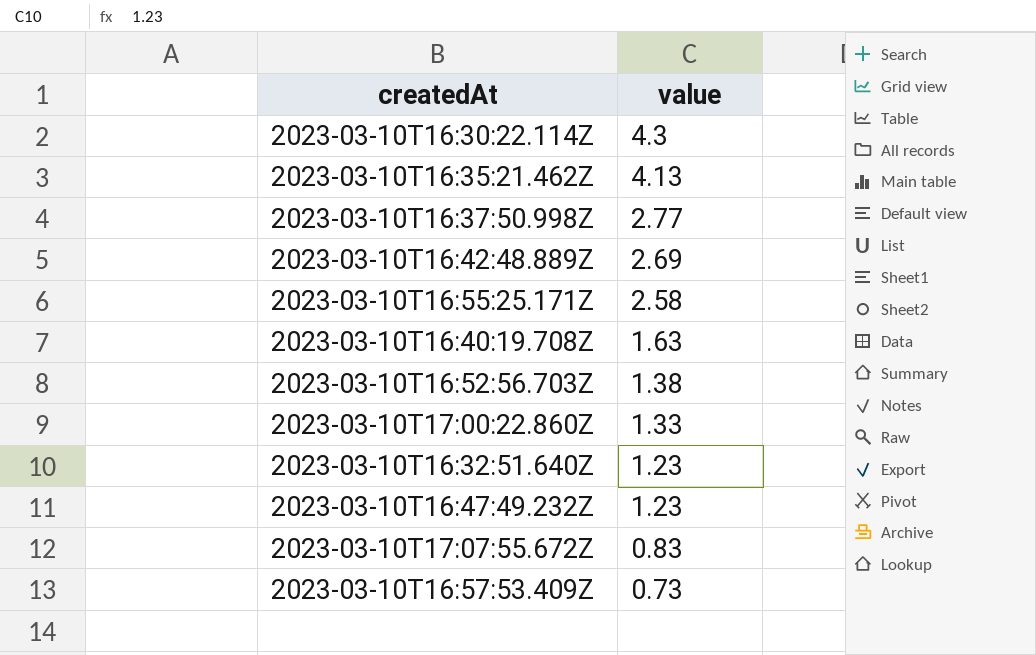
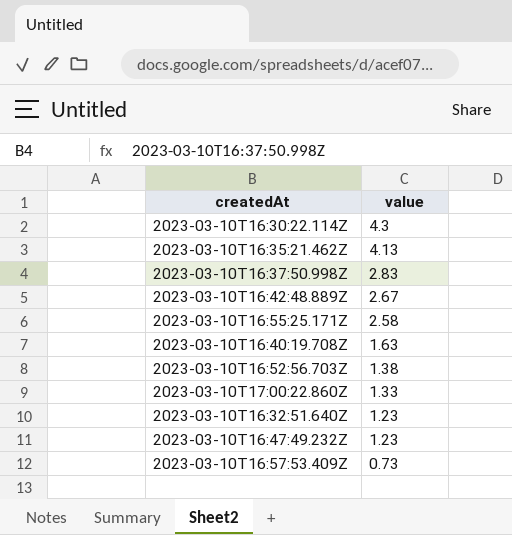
row 2023-03-10T17:07:55.672Z: 0.83 -> none
2023-03-10T16:37:50.998Z | value: 2.77 -> 2.83
2023-03-10T16:42:48.889Z | value: 2.69 -> 2.67

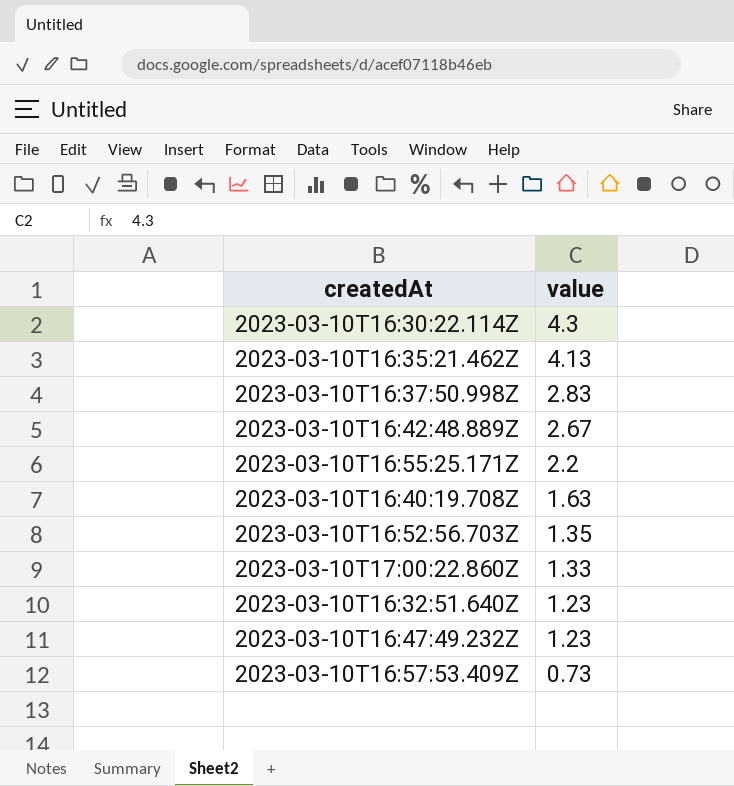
2023-03-10T16:55:25.171Z | value: 2.58 -> 2.2
2023-03-10T16:52:56.703Z | value: 1.38 -> 1.35

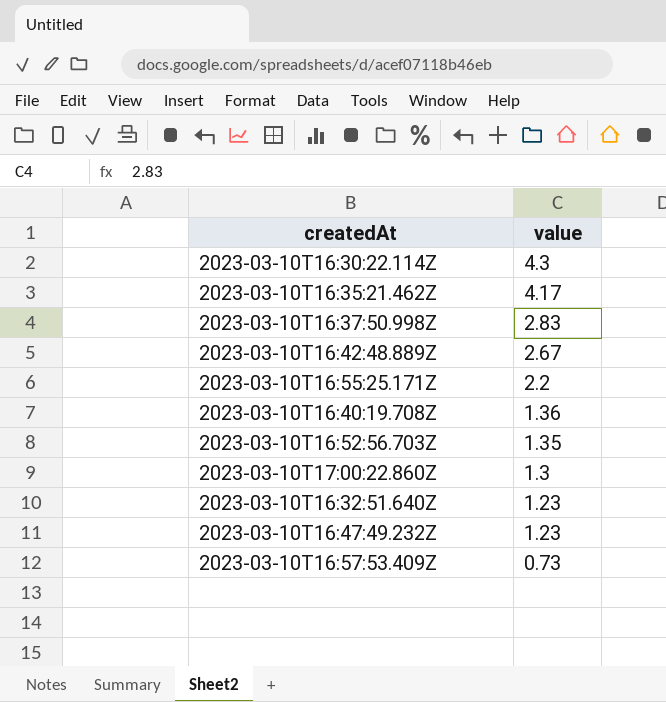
2023-03-10T16:35:21.462Z | value: 4.13 -> 4.17
2023-03-10T16:40:19.708Z | value: 1.63 -> 1.36
2023-03-10T17:00:22.860Z | value: 1.33 -> 1.3

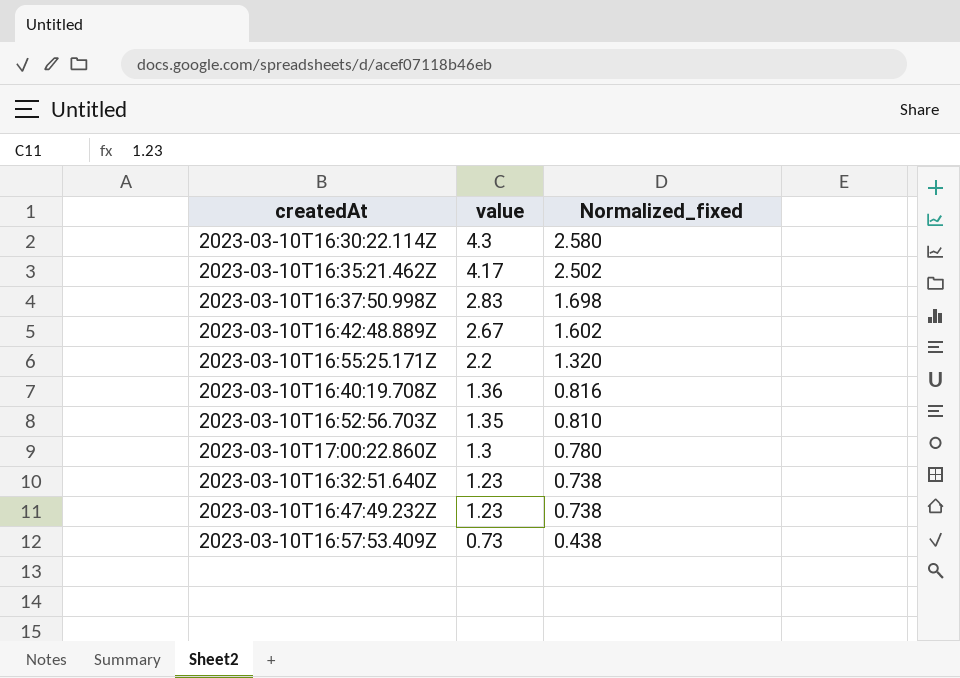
column Normalized_fixed | formula: none -> [value] * 0.6

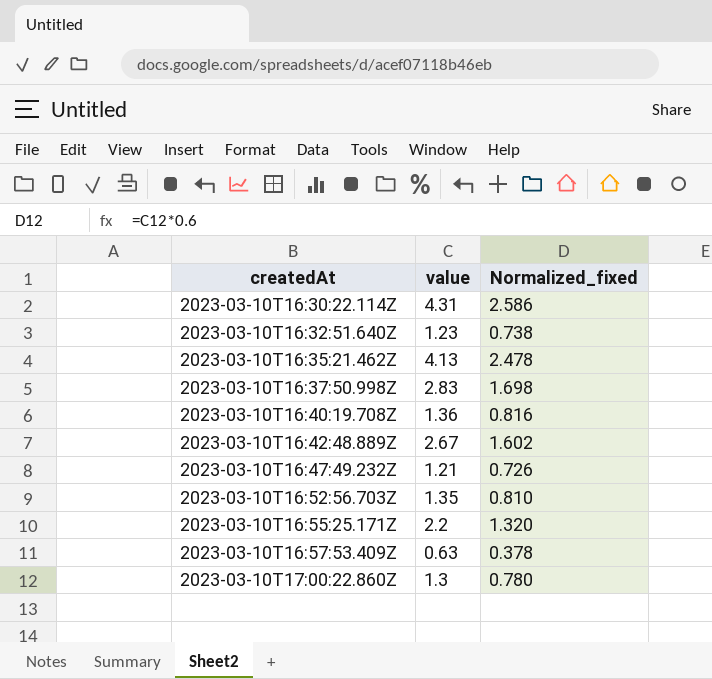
row order: value descending -> createdAt ascending
2023-03-10T16:30:22.114Z | value: 4.3 -> 4.31
2023-03-10T16:30:22.114Z | Normalized_fixed: 2.580 -> 2.586
2023-03-10T16:35:21.462Z | value: 4.17 -> 4.13
2023-03-10T16:35:21.462Z | Normalized_fixed: 2.502 -> 2.478
2023-03-10T16:47:49.232Z | value: 1.23 -> 1.21
2023-03-10T16:47:49.232Z | Normalized_fixed: 0.738 -> 0.726
2023-03-10T16:57:53.409Z | value: 0.73 -> 0.63
2023-03-10T16:57:53.409Z | Normalized_fixed: 0.438 -> 0.378

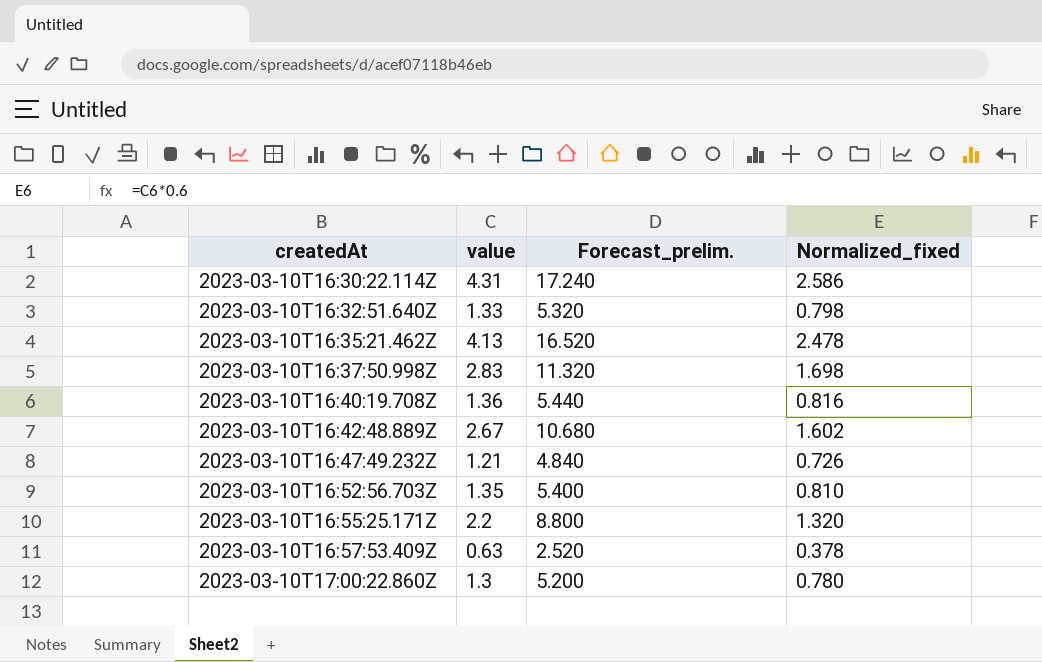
column Forecast_prelim. | formula: none -> [value] * 4
2023-03-10T16:32:51.640Z | value: 1.23 -> 1.33
2023-03-10T16:32:51.640Z | Normalized_fixed: 0.738 -> 0.798

